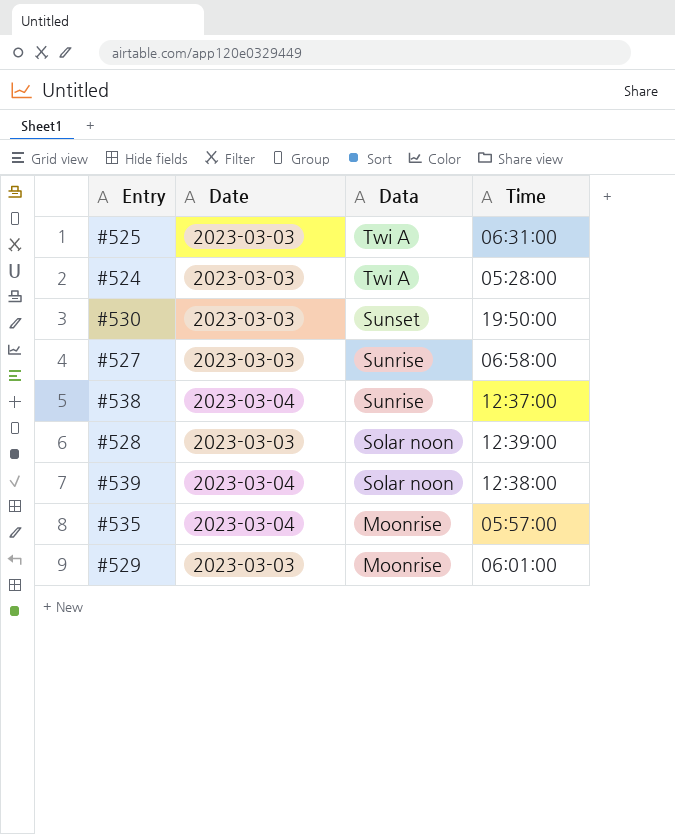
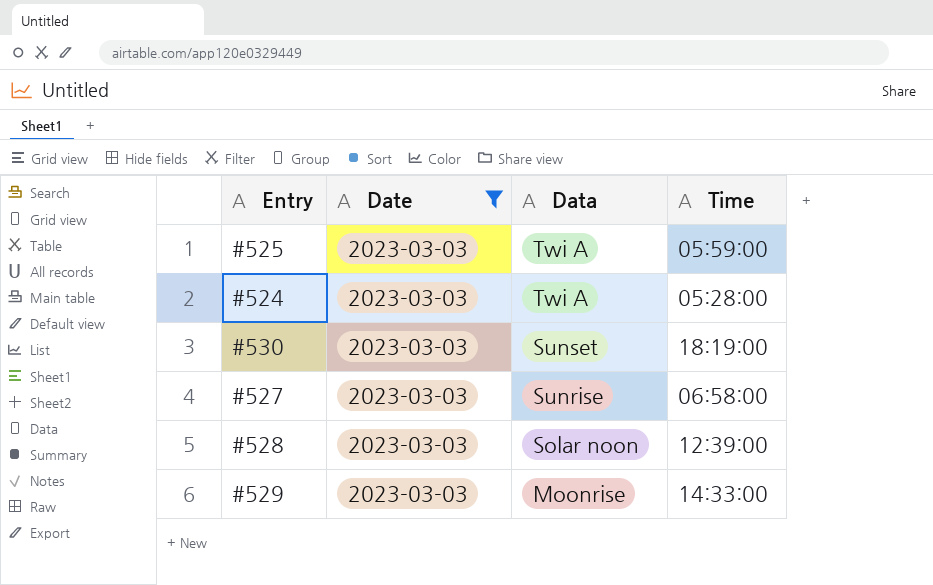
filter: none -> Date = 2023-03-03
#525 | Time: 06:31:00 -> 05:59:00
#530 | Time: 19:50:00 -> 18:19:00
#529 | Time: 06:01:00 -> 14:33:00

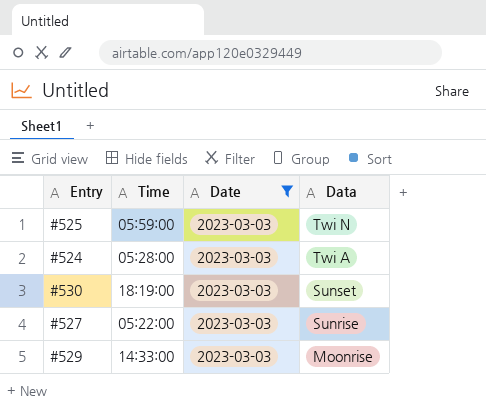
column Time | position: 4 -> 2
row #528: 2023-03-03 | Solar noon | 12:39:00 -> none
#525 | Data: Twi A -> Twi N
#527 | Time: 06:58:00 -> 05:22:00

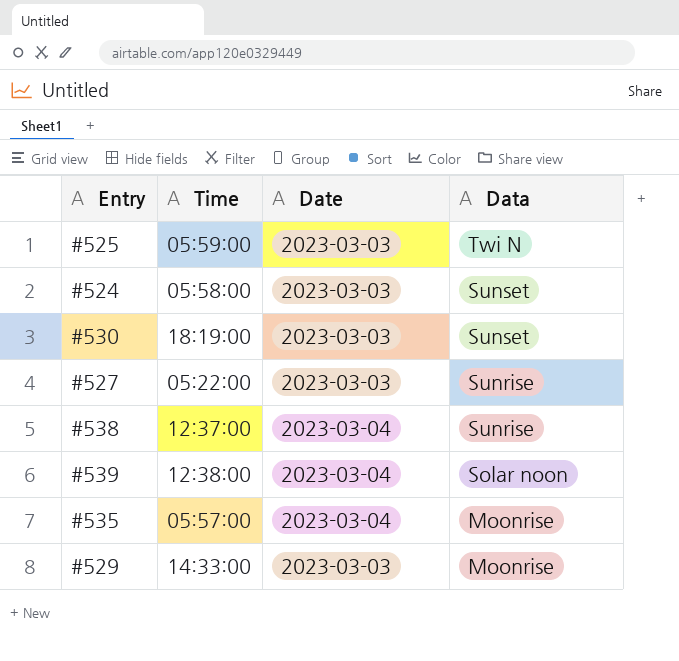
filter: Date = 2023-03-03 -> none
#524 | Time: 05:28:00 -> 05:58:00
#524 | Data: Twi A -> Sunset

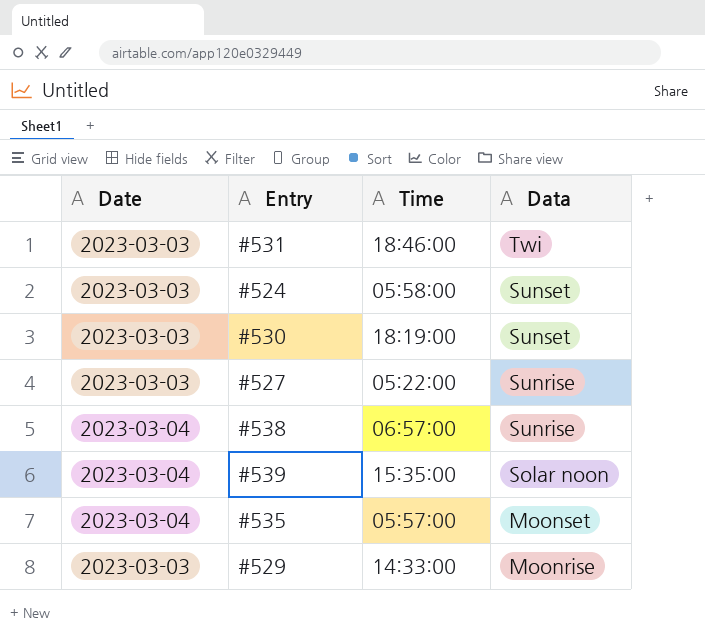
column Date | position: 3 -> 1
row #525: 05:59:00 | 2023-03-03 | Twi N -> none
row #531: none -> 2023-03-03 | 18:46:00 | Twi
#538 | Time: 12:37:00 -> 06:57:00
#539 | Time: 12:38:00 -> 15:35:00
#535 | Data: Moonrise -> Moonset

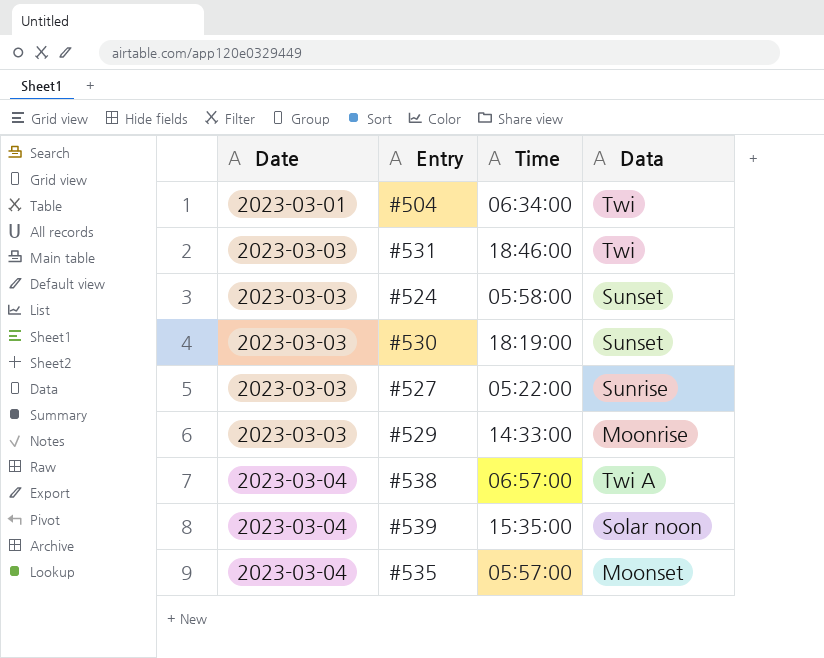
row order: Data descending -> Date ascending
row #504: none -> 2023-03-01 | 06:34:00 | Twi
#538 | Data: Sunrise -> Twi A

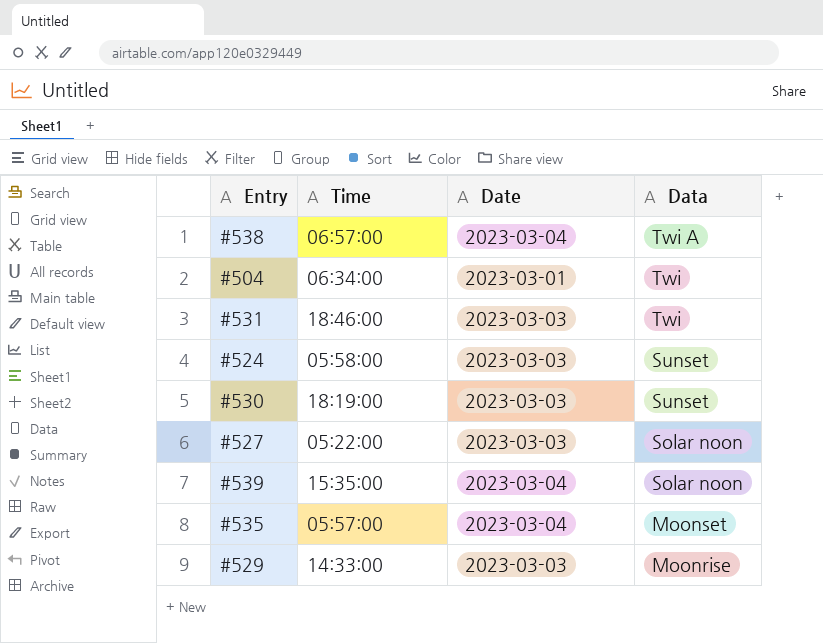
row order: Date ascending -> Data descending
column Date | position: 1 -> 3
#527 | Data: Sunrise -> Solar noon

